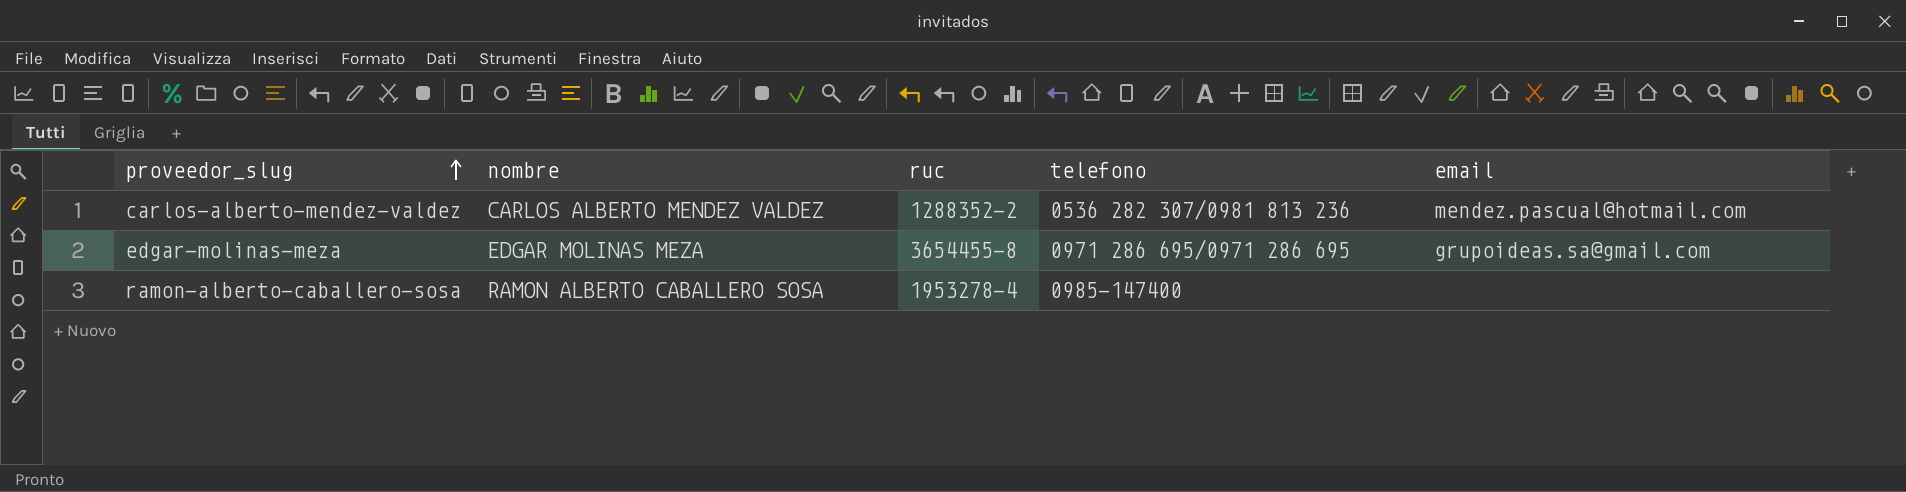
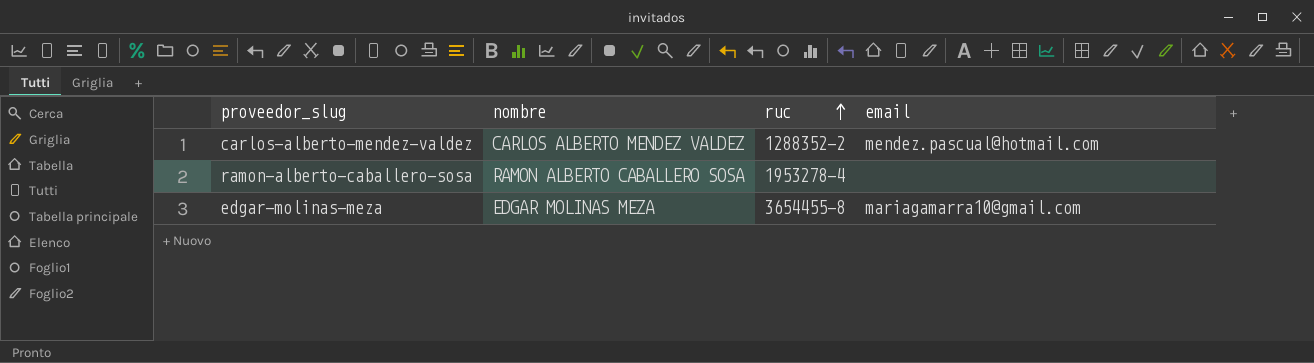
row order: proveedor_slug ascending -> ruc ascending
column telefono | position: 4 -> none
edgar-molinas-meza | email: grupoideas.sa@gmail.com -> mariagamarra10@gmail.com

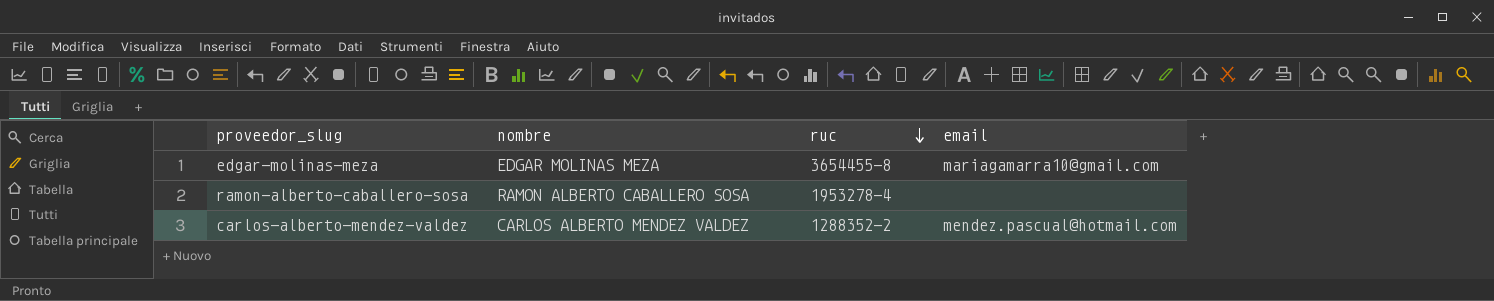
row order: ruc ascending -> ruc descending

